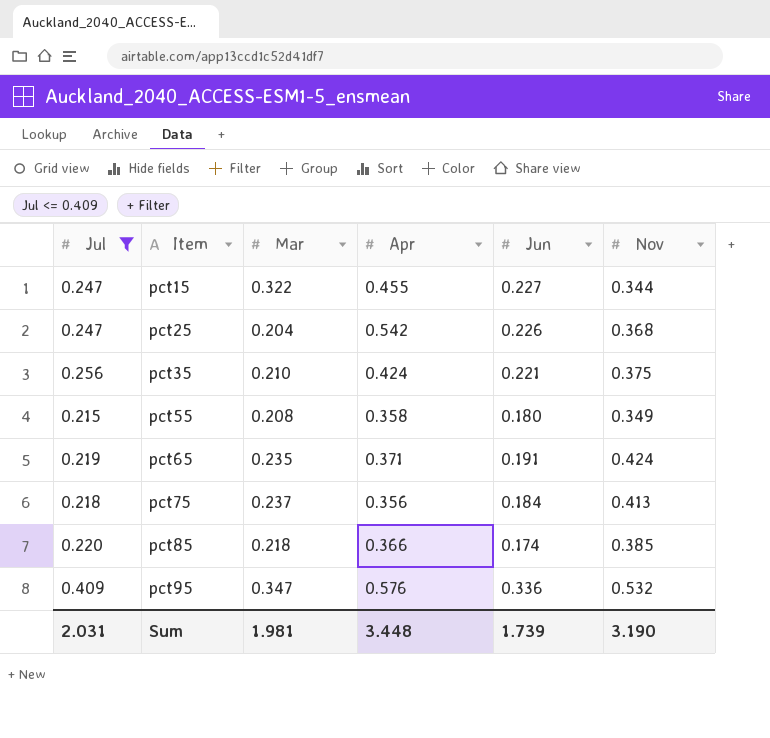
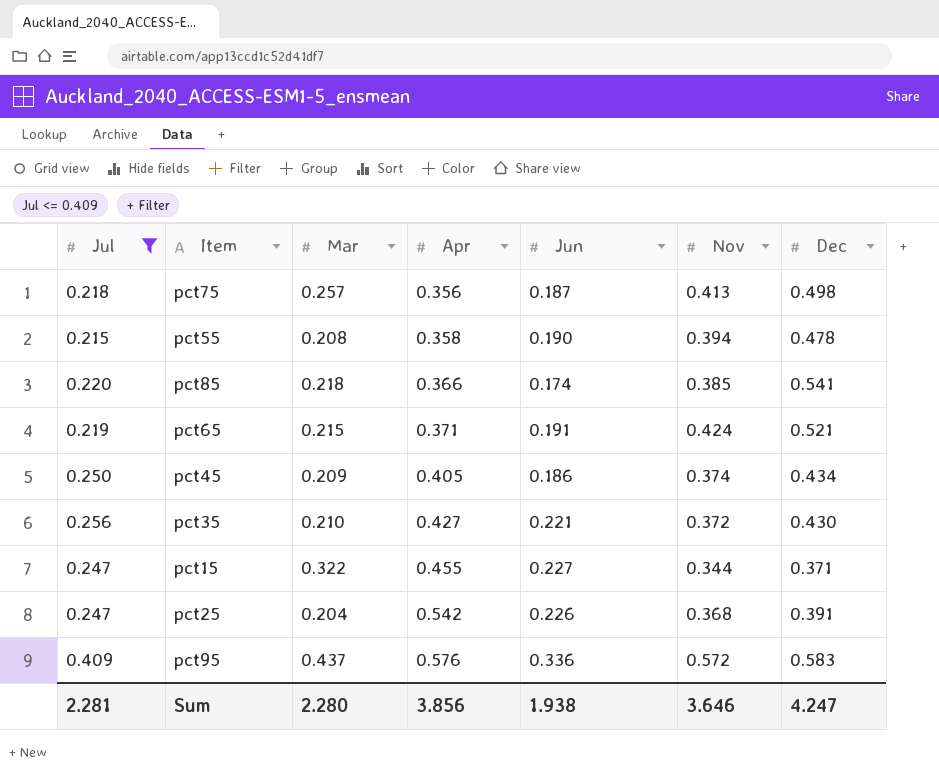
row order: Item ascending -> Apr ascending
column Dec | position: none -> 7
pct75 | Mar: 0.237 -> 0.257
pct75 | Jun: 0.184 -> 0.187
pct55 | Jun: 0.180 -> 0.190
pct55 | Nov: 0.349 -> 0.394
pct65 | Mar: 0.235 -> 0.215
row pct45: none -> 0.250 | 0.209 | 0.405 | 0.186 | 0.374 | 0.434
pct35 | Apr: 0.424 -> 0.427
pct35 | Nov: 0.375 -> 0.372
pct95 | Mar: 0.347 -> 0.437
pct95 | Nov: 0.532 -> 0.572
Sum | Jul: 2.031 -> 2.281
Sum | Mar: 1.981 -> 2.280
Sum | Apr: 3.448 -> 3.856
Sum | Jun: 1.739 -> 1.938
Sum | Nov: 3.190 -> 3.646

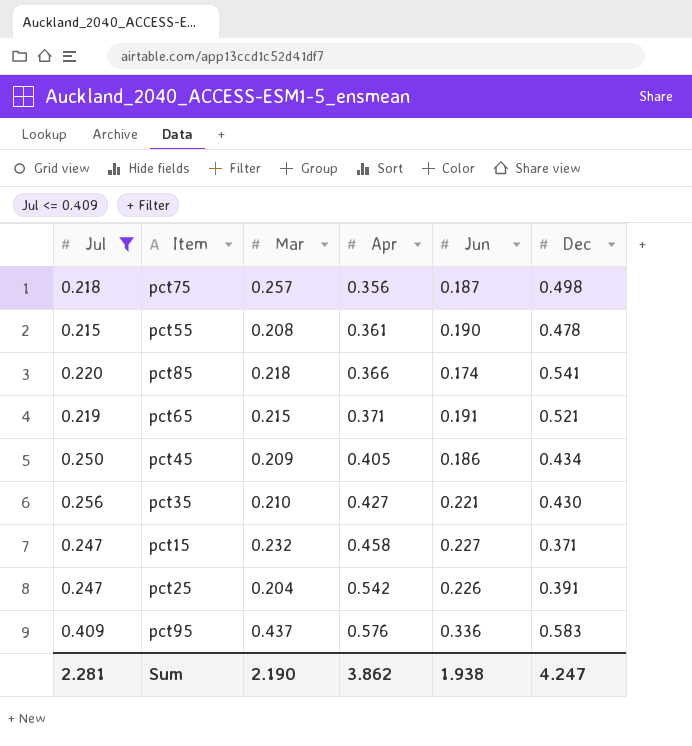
column Nov | position: 6 -> none
pct55 | Apr: 0.358 -> 0.361
pct15 | Mar: 0.322 -> 0.232
pct15 | Apr: 0.455 -> 0.458
Sum | Mar: 2.280 -> 2.190
Sum | Apr: 3.856 -> 3.862

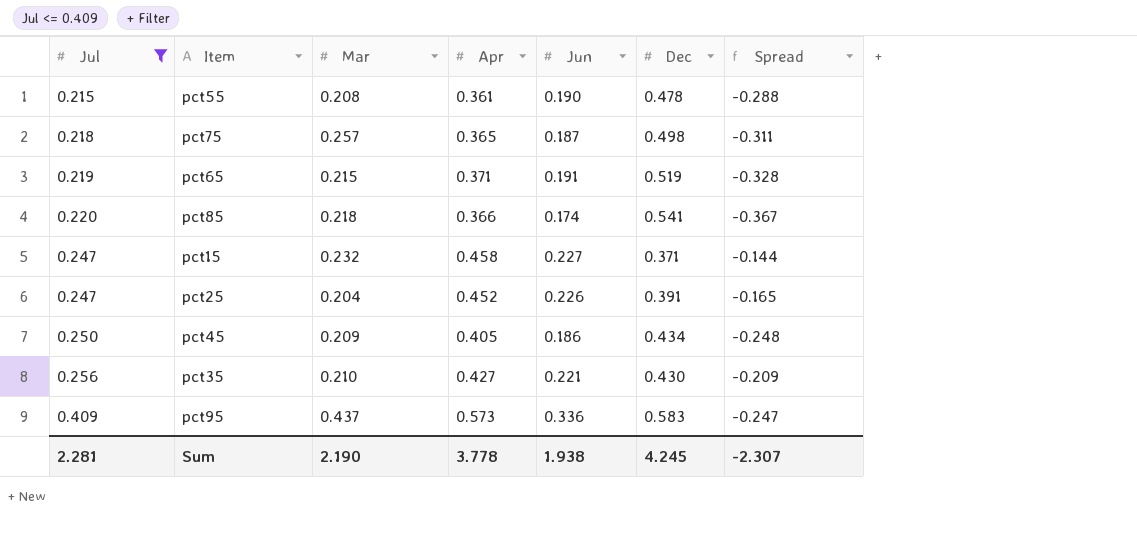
row order: Apr ascending -> Jul ascending
column Spread | formula: none -> [Jun] - [Dec]
pct75 | Apr: 0.356 -> 0.365
pct65 | Dec: 0.521 -> 0.519
pct25 | Apr: 0.542 -> 0.452
pct95 | Apr: 0.576 -> 0.573
Sum | Apr: 3.862 -> 3.778
Sum | Dec: 4.247 -> 4.245

